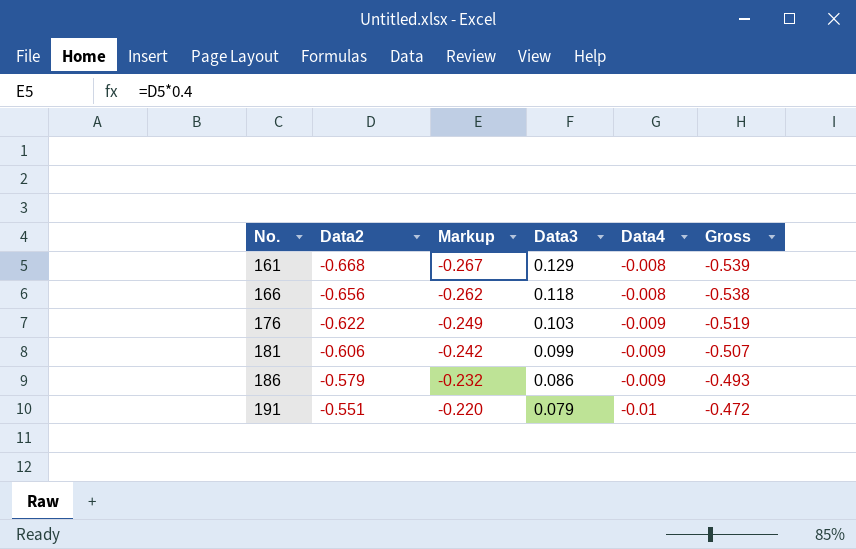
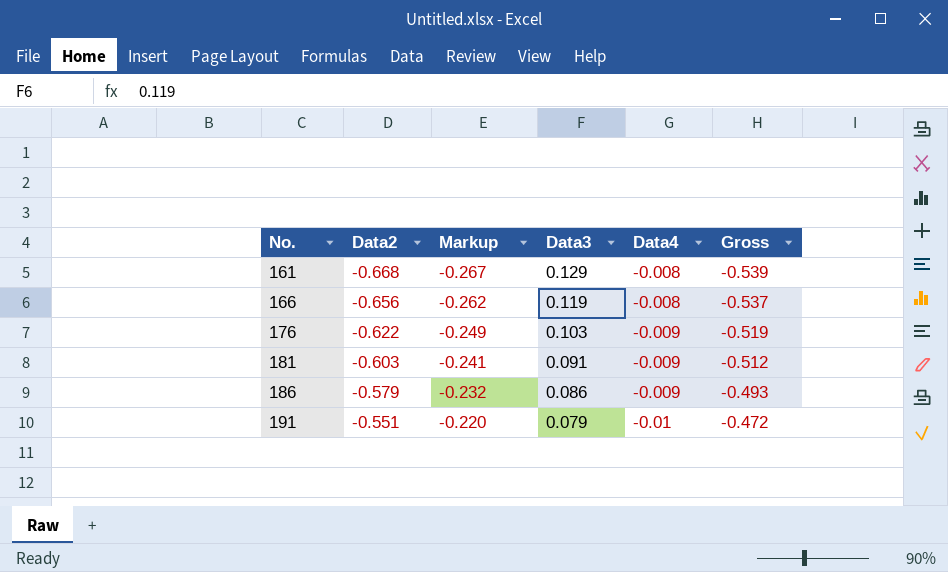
166 | Data3: 0.118 -> 0.119
166 | Gross: -0.538 -> -0.537
181 | Data2: -0.606 -> -0.603
181 | Markup: -0.242 -> -0.241
181 | Data3: 0.099 -> 0.091
181 | Gross: -0.507 -> -0.512

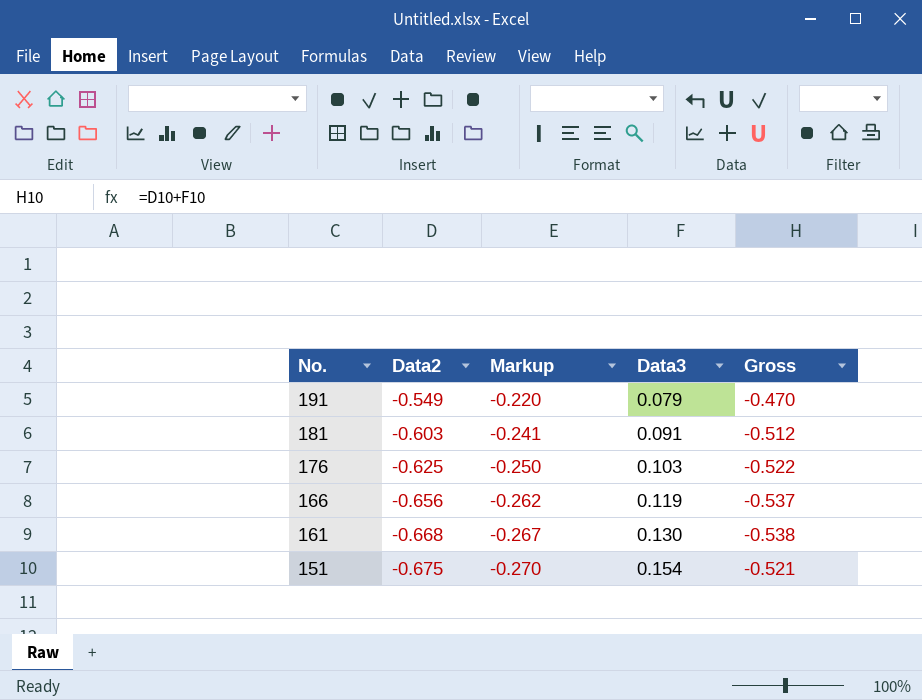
row order: No. ascending -> No. descending
column Data4 | position: 5 -> none
row 186: -0.579 | -0.232 | 0.086 | -0.009 | -0.493 -> none
191 | Data2: -0.551 -> -0.549
191 | Gross: -0.472 -> -0.470
176 | Data2: -0.622 -> -0.625
176 | Markup: -0.249 -> -0.250
176 | Gross: -0.519 -> -0.522
161 | Data3: 0.129 -> 0.130
161 | Gross: -0.539 -> -0.538
row 151: none -> -0.675 | -0.270 | 0.154 | -0.521

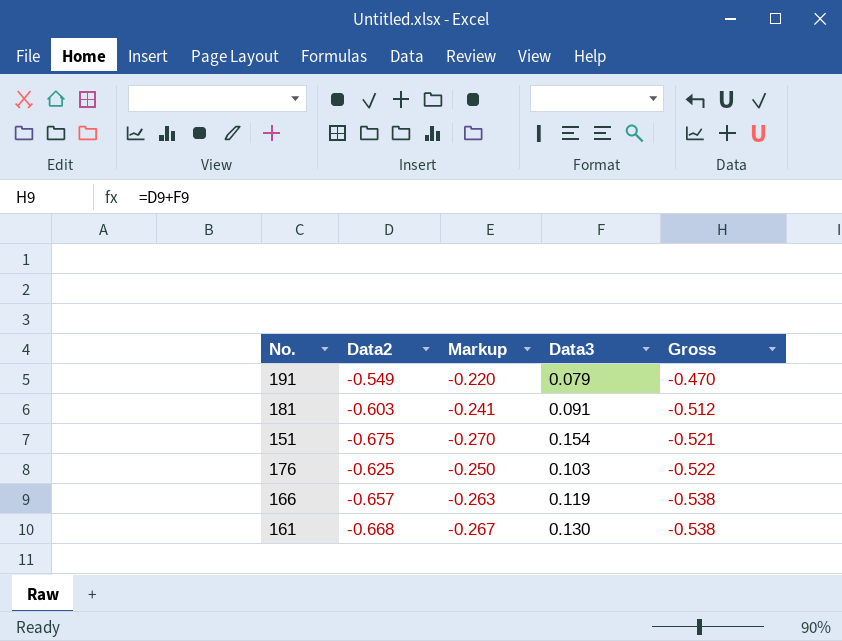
row order: No. descending -> Gross descending
166 | Data2: -0.656 -> -0.657
166 | Markup: -0.262 -> -0.263
166 | Gross: -0.537 -> -0.538

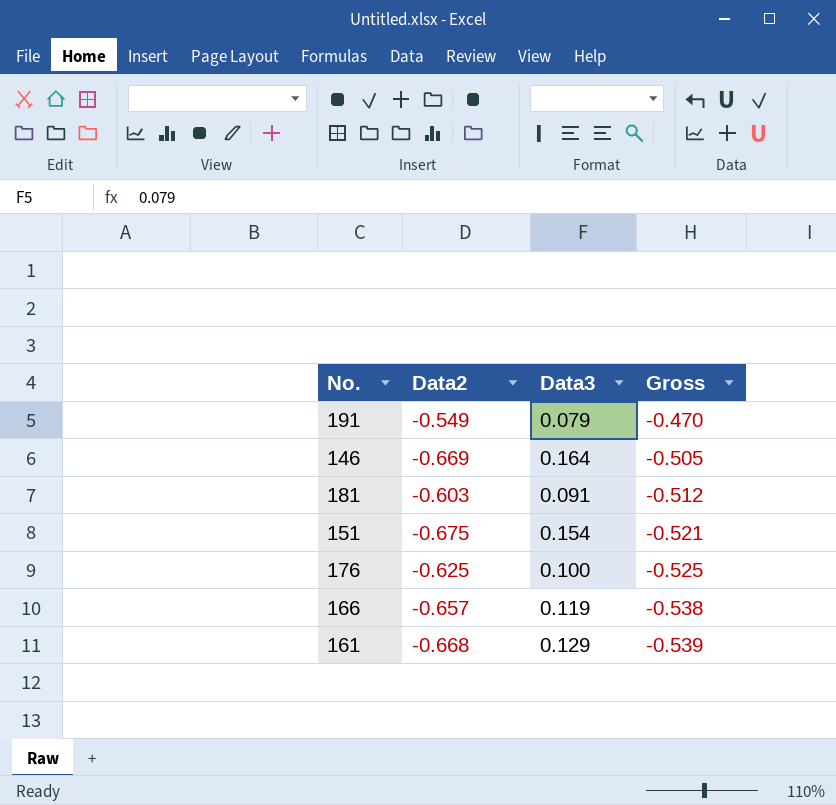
column Markup | formula: [Data2] * 0.4 -> none
row 146: none -> -0.669 | 0.164 | -0.505
176 | Data3: 0.103 -> 0.100
176 | Gross: -0.522 -> -0.525
161 | Data3: 0.130 -> 0.129
161 | Gross: -0.538 -> -0.539

